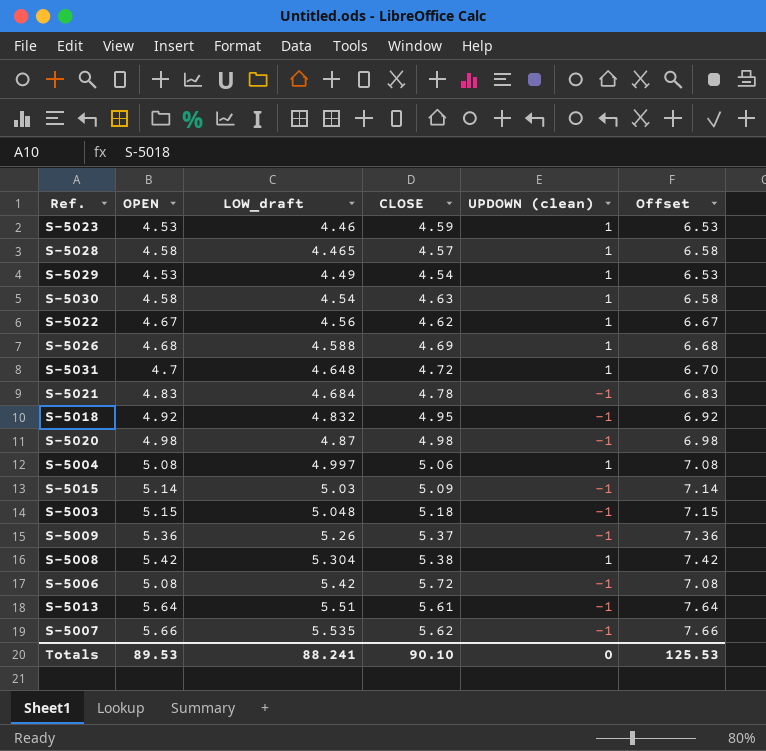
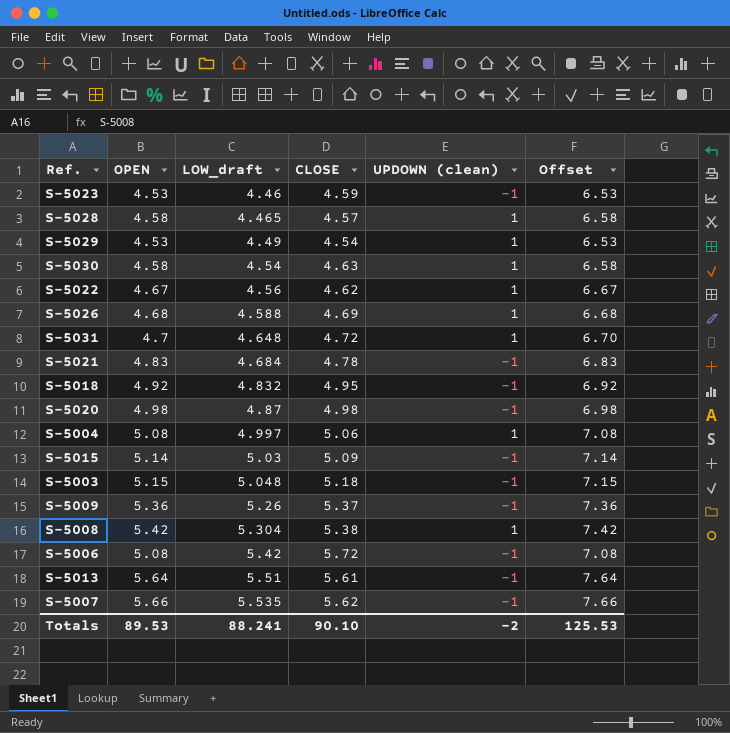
S-5023 | UPDOWN (clean): 1 -> -1
Totals | UPDOWN (clean): 0 -> -2

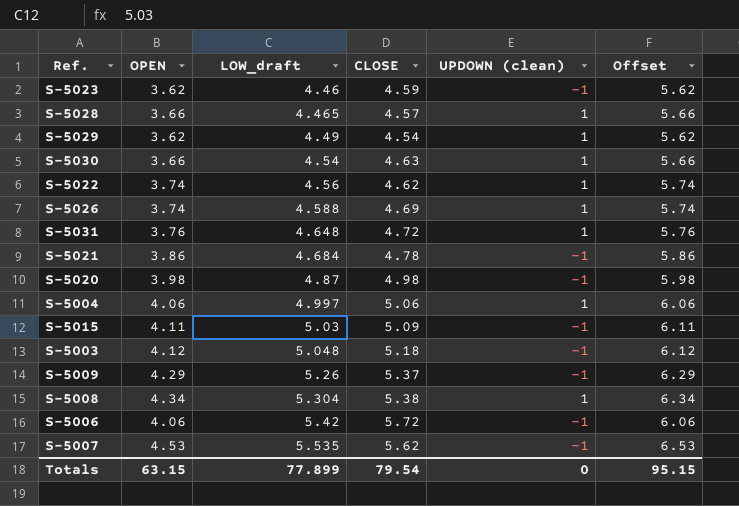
row S-5018: 4.92 | 4.832 | 4.95 | -1 | 6.92 -> none
row S-5013: 5.64 | 5.51 | 5.61 | -1 | 7.64 -> none
S-5023 | OPEN: 4.53 -> 3.62
S-5023 | Offset: 6.53 -> 5.62
S-5028 | OPEN: 4.58 -> 3.66
S-5028 | Offset: 6.58 -> 5.66
S-5029 | OPEN: 4.53 -> 3.62
S-5029 | Offset: 6.53 -> 5.62
S-5030 | OPEN: 4.58 -> 3.66
S-5030 | Offset: 6.58 -> 5.66
S-5022 | OPEN: 4.67 -> 3.74
S-5022 | Offset: 6.67 -> 5.74
S-5026 | OPEN: 4.68 -> 3.74
S-5026 | Offset: 6.68 -> 5.74
S-5031 | OPEN: 4.7 -> 3.76
S-5031 | Offset: 6.70 -> 5.76
S-5021 | OPEN: 4.83 -> 3.86
S-5021 | Offset: 6.83 -> 5.86
S-5020 | OPEN: 4.98 -> 3.98
S-5020 | Offset: 6.98 -> 5.98
S-5004 | OPEN: 5.08 -> 4.06
S-5004 | Offset: 7.08 -> 6.06
S-5015 | OPEN: 5.14 -> 4.11
S-5015 | Offset: 7.14 -> 6.11
S-5003 | OPEN: 5.15 -> 4.12
S-5003 | Offset: 7.15 -> 6.12
S-5009 | OPEN: 5.36 -> 4.29
S-5009 | Offset: 7.36 -> 6.29
S-5008 | OPEN: 5.42 -> 4.34
S-5008 | Offset: 7.42 -> 6.34
S-5006 | OPEN: 5.08 -> 4.06
S-5006 | Offset: 7.08 -> 6.06
S-5007 | OPEN: 5.66 -> 4.53
S-5007 | Offset: 7.66 -> 6.53
Totals | OPEN: 89.53 -> 63.15
Totals | LOW_draft: 88.241 -> 77.899
Totals | CLOSE: 90.10 -> 79.54
Totals | UPDOWN (clean): -2 -> 0
Totals | Offset: 125.53 -> 95.15

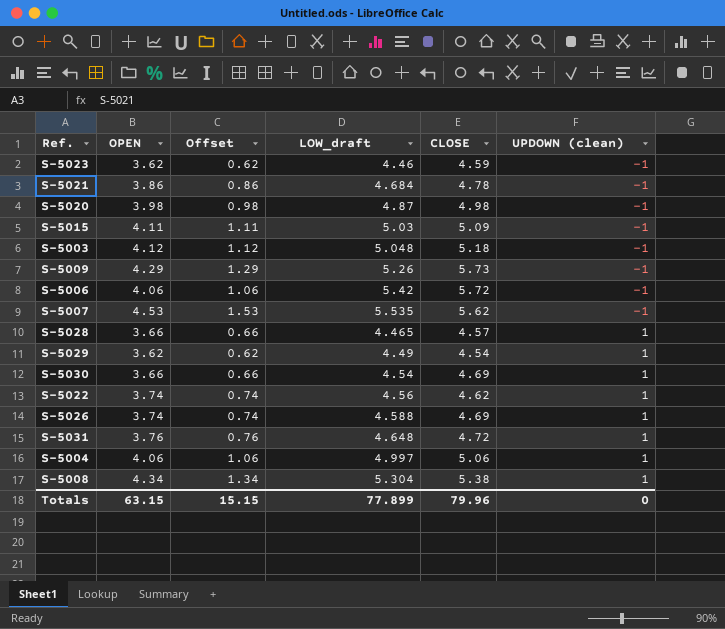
row order: LOW_draft ascending -> UPDOWN (clean) ascending
column Offset | formula: [OPEN] + 2 -> [OPEN] - 3
column Offset | position: 6 -> 3
S-5009 | CLOSE: 5.37 -> 5.73
S-5030 | CLOSE: 4.63 -> 4.69
Totals | Offset: 95.15 -> 15.15
Totals | CLOSE: 79.54 -> 79.96

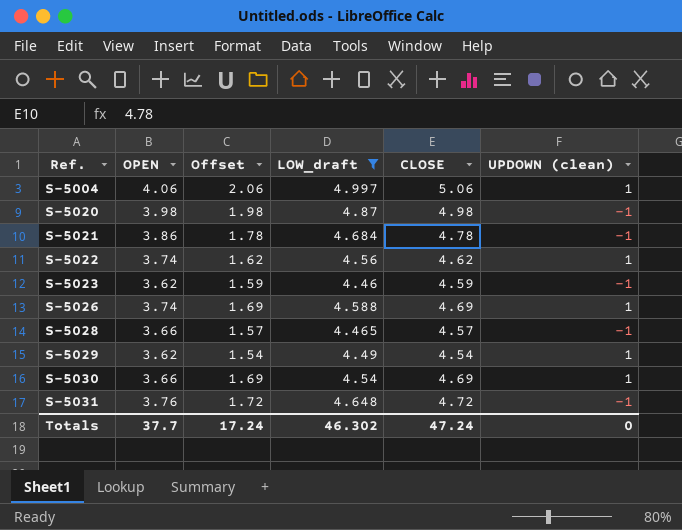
filter: none -> LOW_draft <= 4.997
row order: UPDOWN (clean) ascending -> Ref. ascending
column Offset | formula: [OPEN] - 3 -> [CLOSE] - 3
S-5028 | UPDOWN (clean): 1 -> -1
S-5031 | UPDOWN (clean): 1 -> -1
Totals | OPEN: 63.15 -> 37.7
Totals | Offset: 15.15 -> 17.24
Totals | LOW_draft: 77.899 -> 46.302
Totals | CLOSE: 79.96 -> 47.24

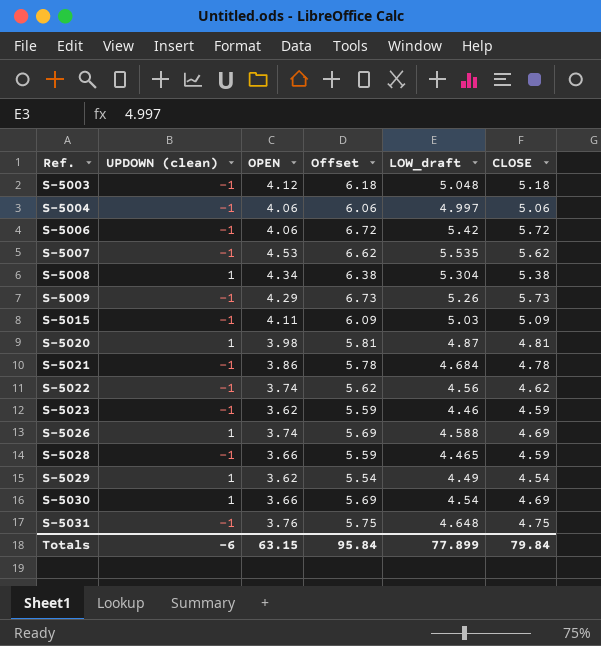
filter: LOW_draft <= 4.997 -> none
column UPDOWN (clean) | position: 6 -> 2
column Offset | formula: [CLOSE] - 3 -> [CLOSE] + 1
S-5004 | UPDOWN (clean): 1 -> -1
S-5020 | UPDOWN (clean): -1 -> 1
S-5020 | CLOSE: 4.98 -> 4.81
S-5022 | UPDOWN (clean): 1 -> -1
S-5028 | CLOSE: 4.57 -> 4.59
S-5031 | CLOSE: 4.72 -> 4.75
Totals | UPDOWN (clean): 0 -> -6
Totals | OPEN: 37.7 -> 63.15
Totals | Offset: 17.24 -> 95.84
Totals | LOW_draft: 46.302 -> 77.899
Totals | CLOSE: 47.24 -> 79.84

